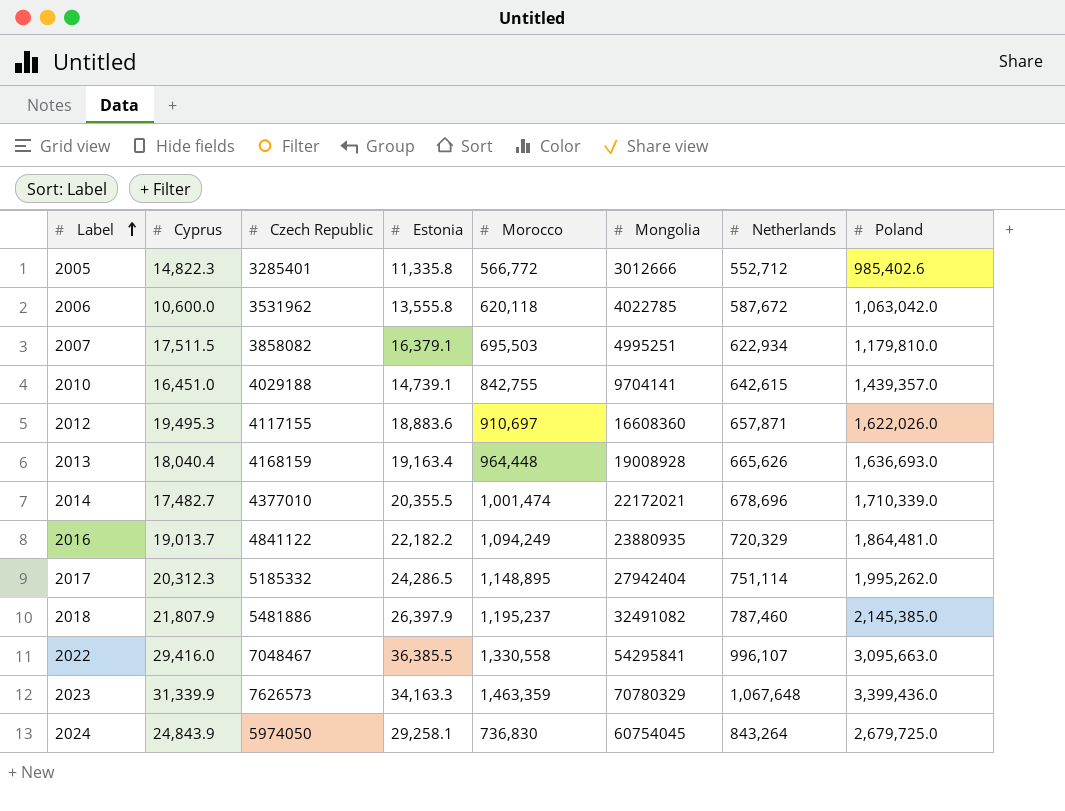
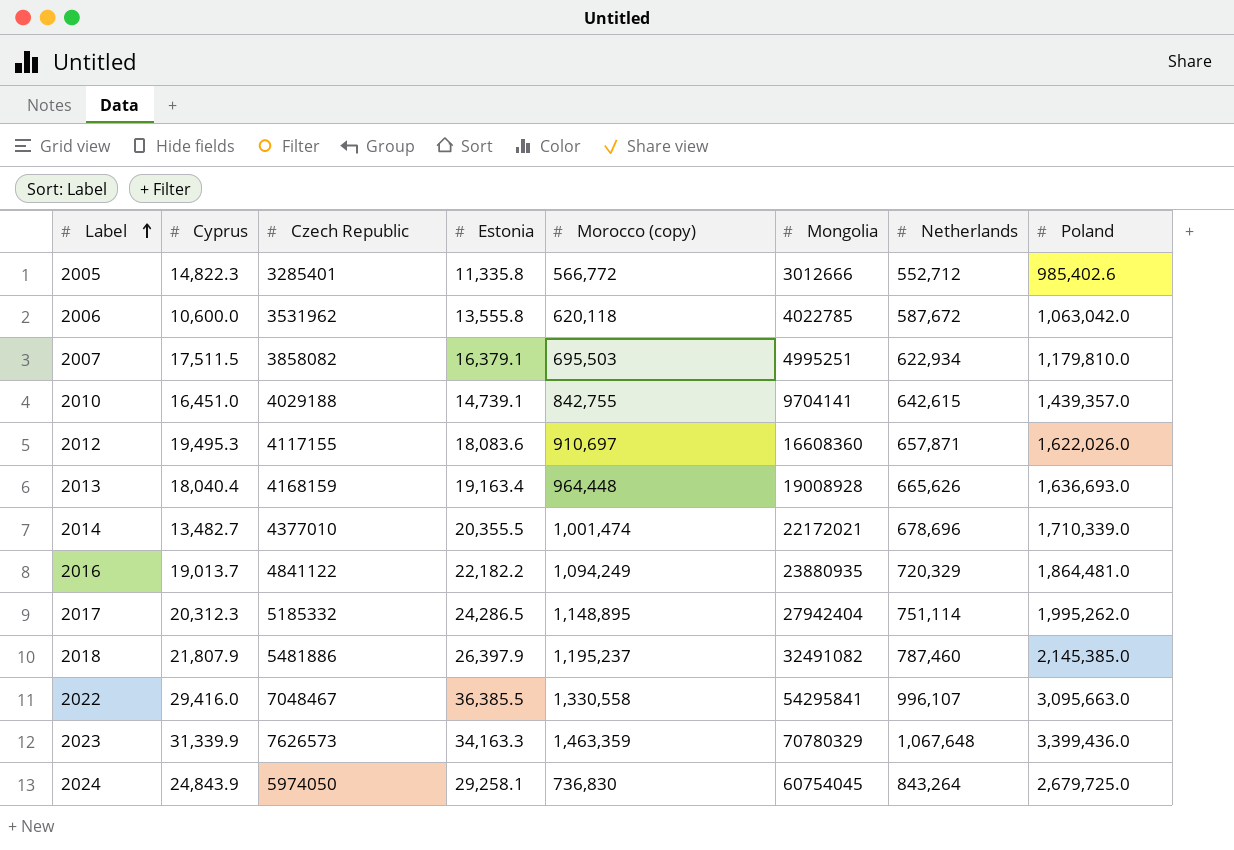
column name: Morocco -> Morocco (copy)
2012 | Estonia: 18,883.6 -> 18,083.6
2014 | Cyprus: 17,482.7 -> 13,482.7

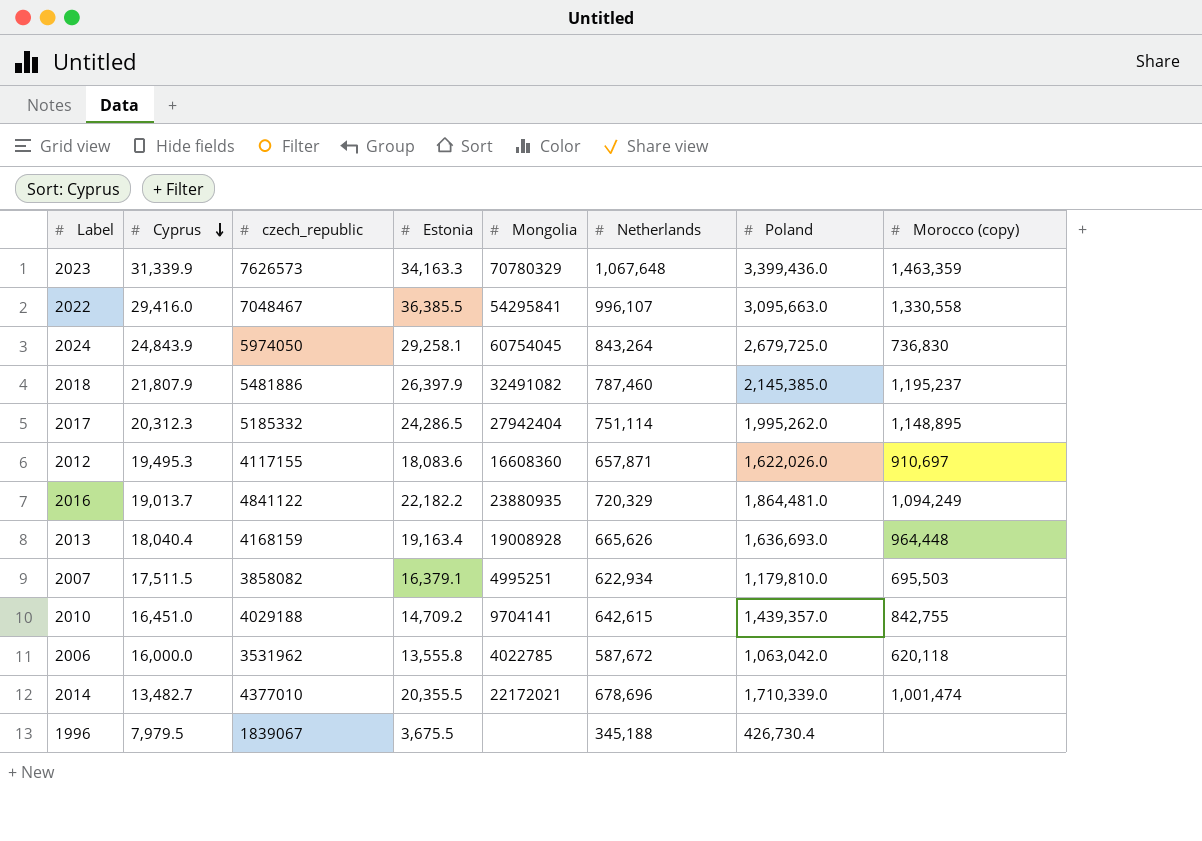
row order: Label ascending -> Cyprus descending
column name: Czech Republic -> czech_republic
column Morocco (copy) | position: 5 -> 8
row 2005: 14,822.3 | 3285401 | 11,335.8 | 566,772 | 3012666 | 552,712 | 985,402.6 -> none
2010 | Estonia: 14,739.1 -> 14,709.2
2006 | Cyprus: 10,600.0 -> 16,000.0
row 1996: none -> 7,979.5 | 1839067 | 3,675.5 | none | 345,188 | 426,730.4 | none

